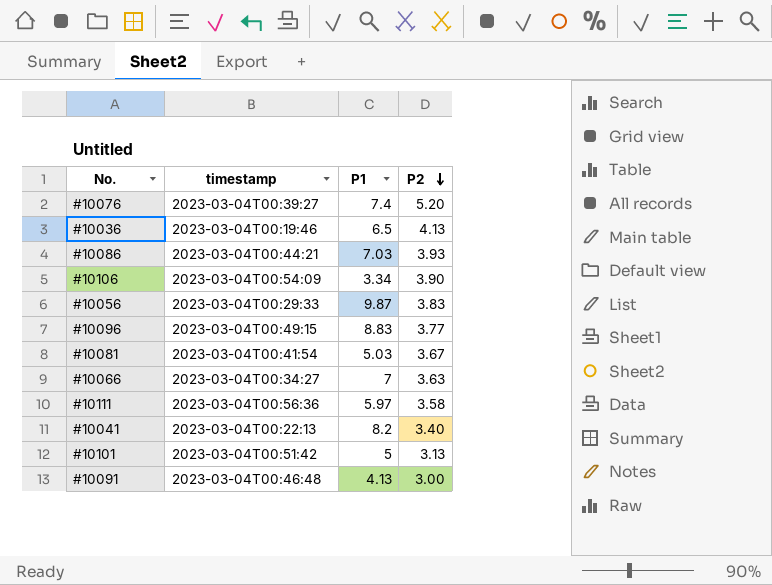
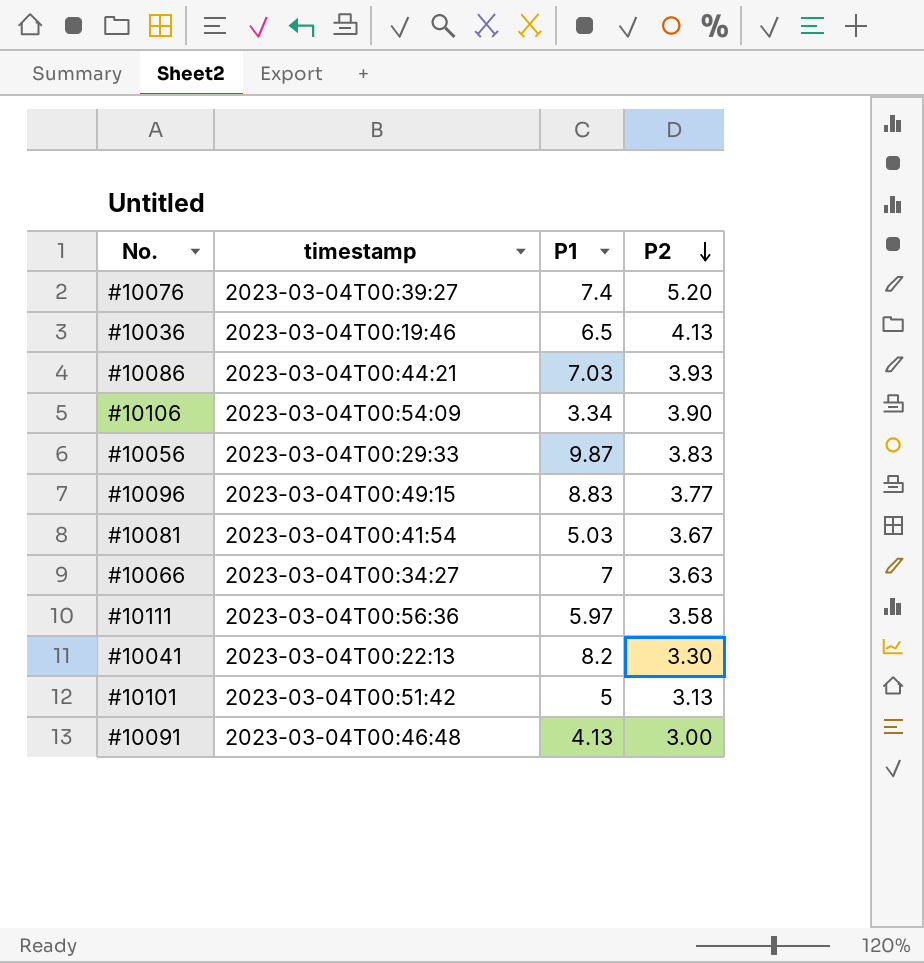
#10041 | P2: 3.40 -> 3.30

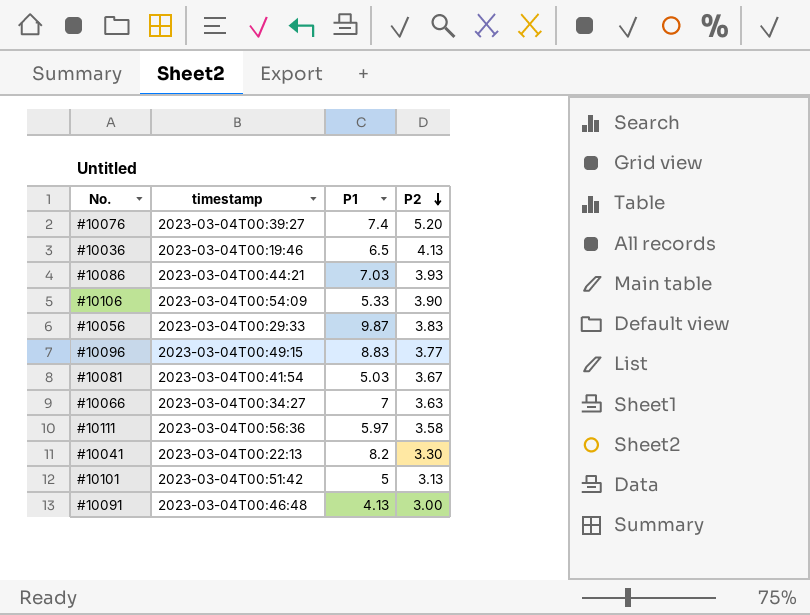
#10106 | P1: 3.34 -> 5.33

